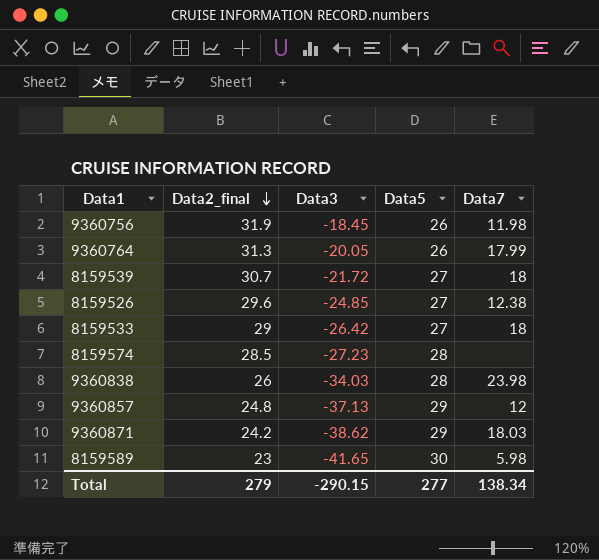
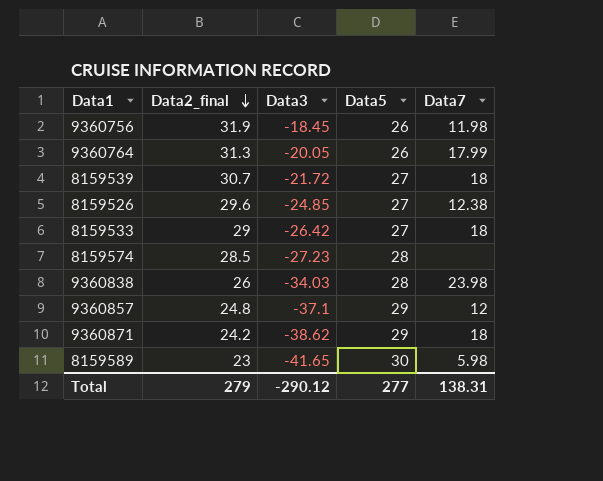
9360857 | Data3: -37.13 -> -37.1
9360871 | Data7: 18.03 -> 18
Total | Data3: -290.15 -> -290.12
Total | Data7: 138.34 -> 138.31

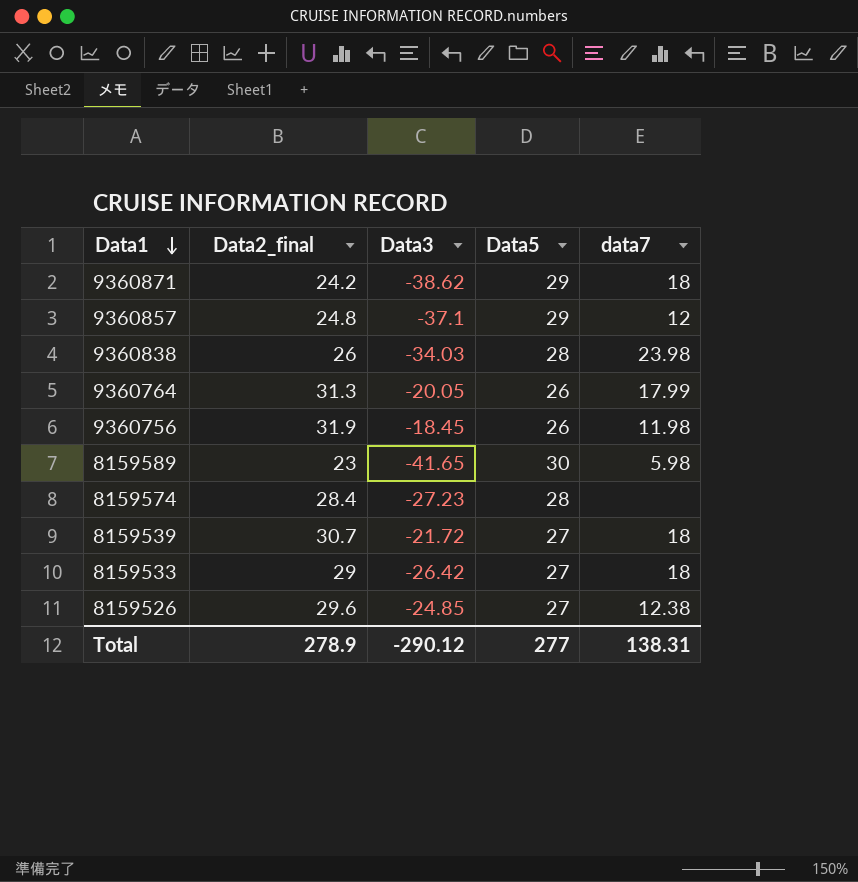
row order: Data2_final descending -> Data1 descending
column name: Data7 -> data7
8159574 | Data2_final: 28.5 -> 28.4
Total | Data2_final: 279 -> 278.9

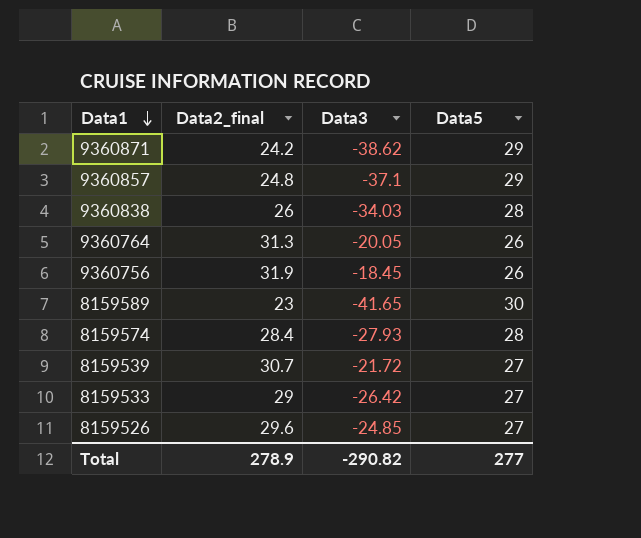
column data7 | position: 5 -> none
8159574 | Data3: -27.23 -> -27.93
Total | Data3: -290.12 -> -290.82

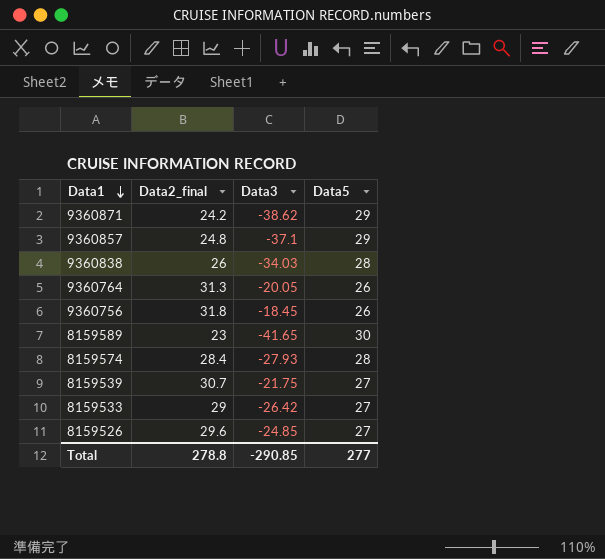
9360756 | Data2_final: 31.9 -> 31.8
8159539 | Data3: -21.72 -> -21.75
Total | Data2_final: 278.9 -> 278.8
Total | Data3: -290.82 -> -290.85

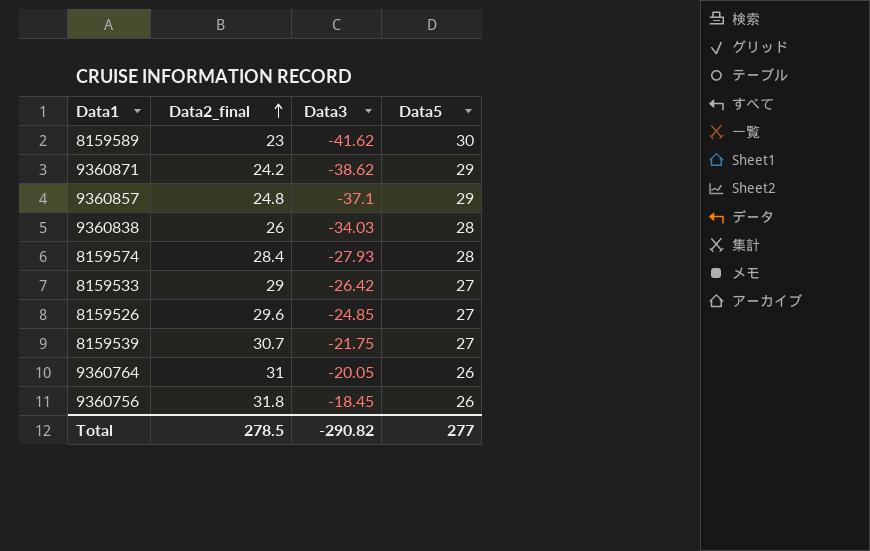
row order: Data1 descending -> Data2_final ascending
8159589 | Data3: -41.65 -> -41.62
9360764 | Data2_final: 31.3 -> 31
Total | Data2_final: 278.8 -> 278.5
Total | Data3: -290.85 -> -290.82

